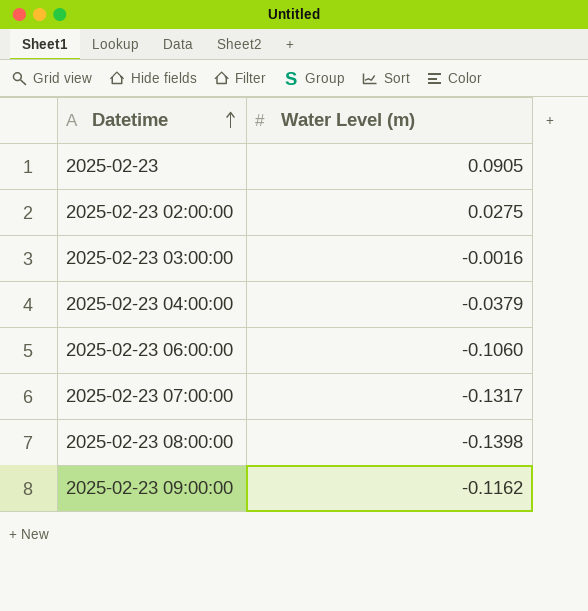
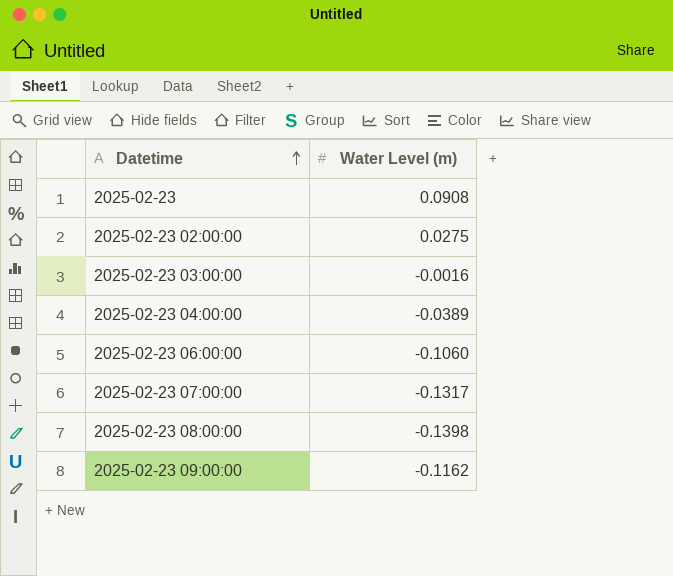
2025-02-23 | Water Level (m): 0.0905 -> 0.0908
2025-02-23 04:00:00 | Water Level (m): -0.0379 -> -0.0389

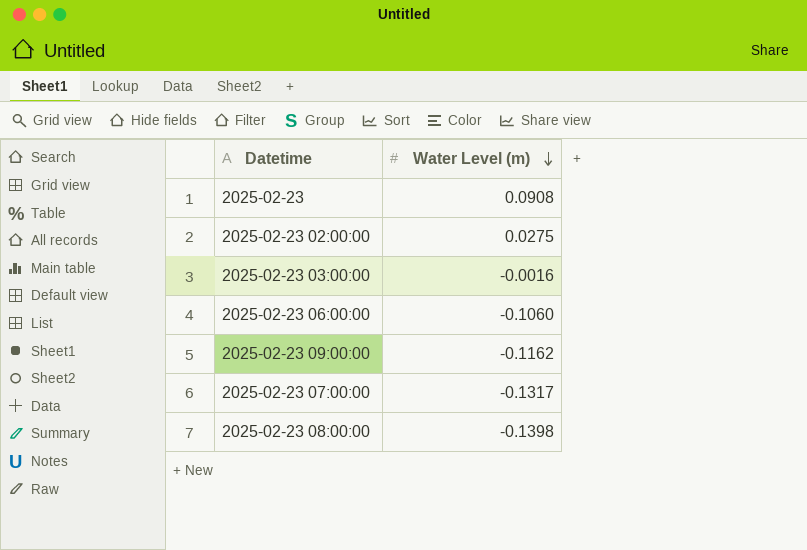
row order: Datetime ascending -> Water Level (m) descending
row 2025-02-23 04:00:00: -0.0389 -> none

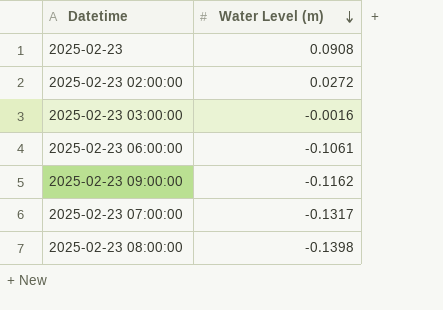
2025-02-23 02:00:00 | Water Level (m): 0.0275 -> 0.0272
2025-02-23 06:00:00 | Water Level (m): -0.1060 -> -0.1061

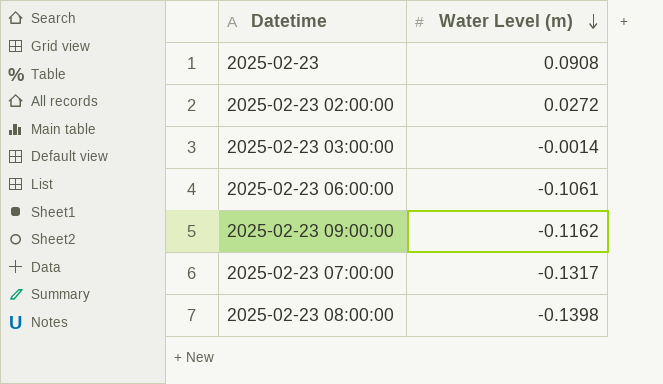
2025-02-23 03:00:00 | Water Level (m): -0.0016 -> -0.0014

